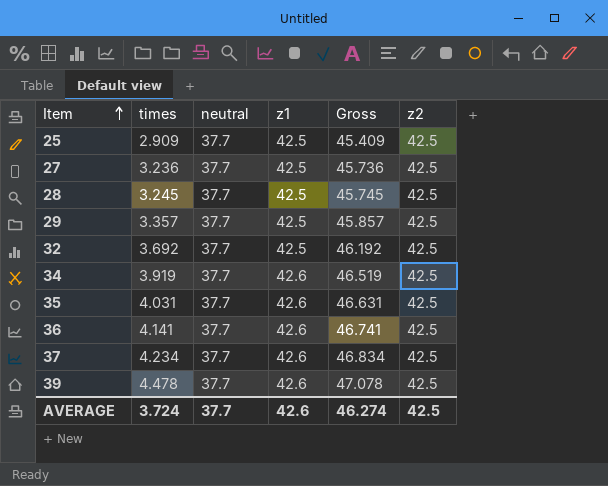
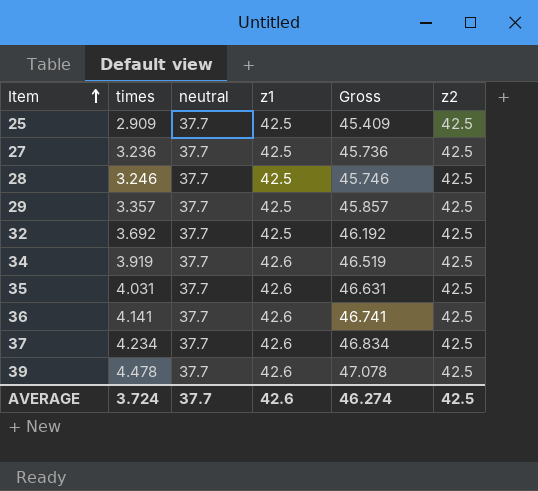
28 | times: 3.245 -> 3.246
28 | Gross: 45.745 -> 45.746

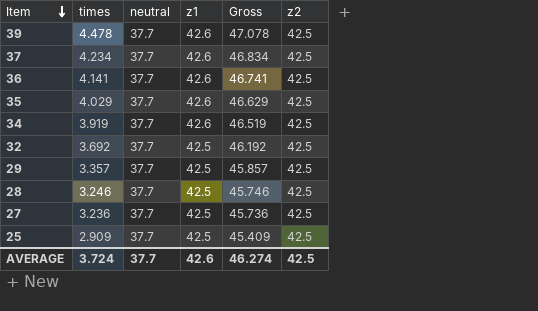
row order: Item ascending -> Item descending
35 | times: 4.031 -> 4.029
35 | Gross: 46.631 -> 46.629

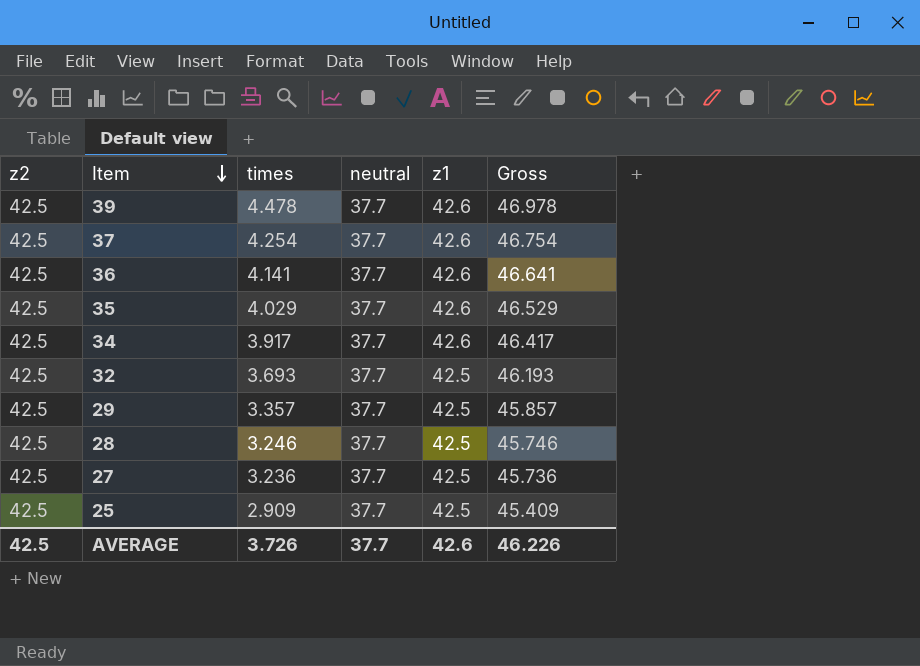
column z2 | position: 6 -> 1
column Gross | formula: [times] + [z1] -> [z2] + [times]
37 | times: 4.234 -> 4.254
34 | times: 3.919 -> 3.917
32 | times: 3.692 -> 3.693
AVERAGE | times: 3.724 -> 3.726
AVERAGE | Gross: 46.274 -> 46.226

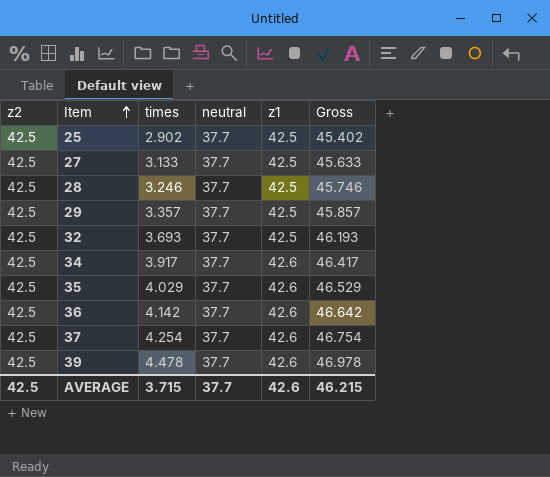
row order: Item descending -> Item ascending
25 | times: 2.909 -> 2.902
25 | Gross: 45.409 -> 45.402
27 | times: 3.236 -> 3.133
27 | Gross: 45.736 -> 45.633
36 | times: 4.141 -> 4.142
36 | Gross: 46.641 -> 46.642
AVERAGE | times: 3.726 -> 3.715
AVERAGE | Gross: 46.226 -> 46.215

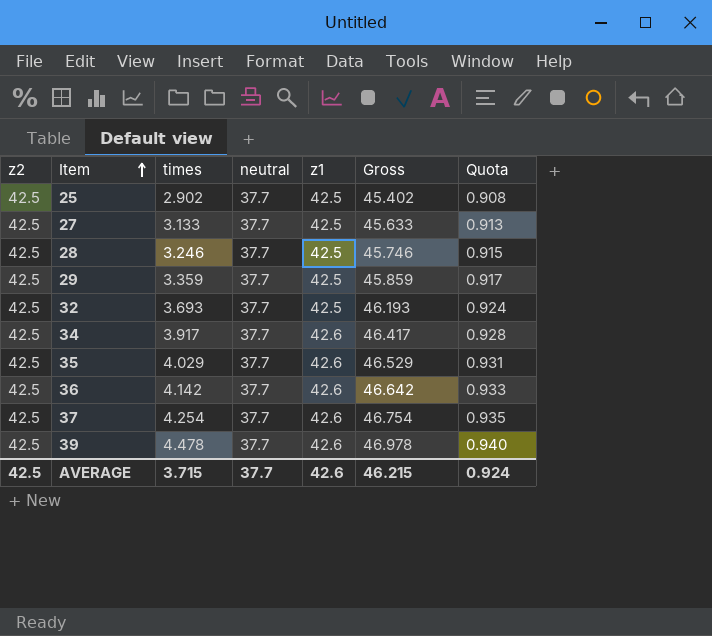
column Quota | formula: none -> [Gross] * 0.02
29 | times: 3.357 -> 3.359
29 | Gross: 45.857 -> 45.859

